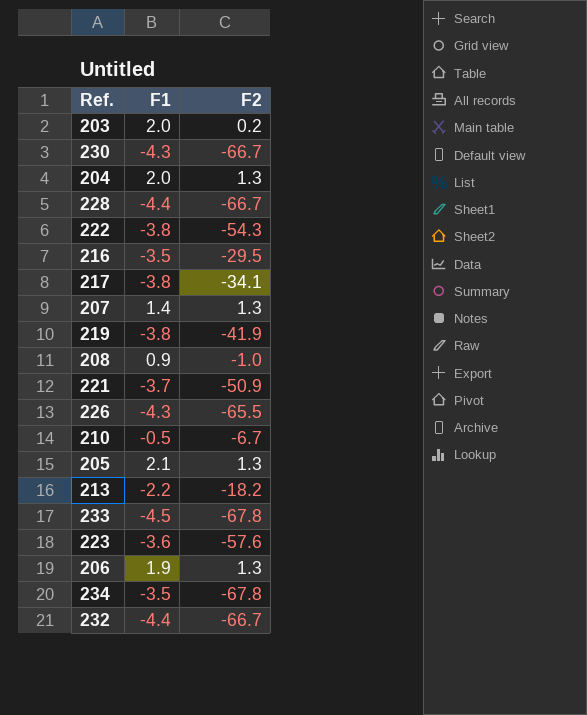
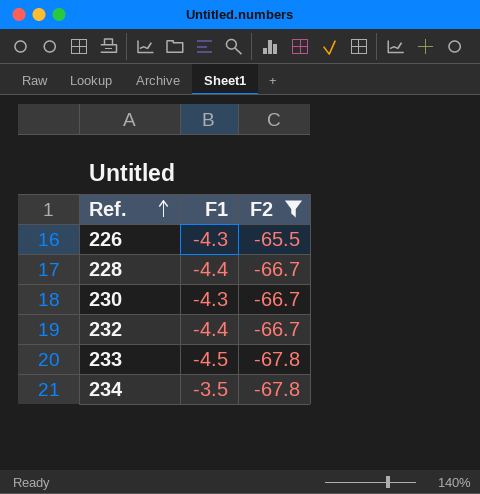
filter: none -> F2 <= -65.5
row order: none -> Ref. ascending

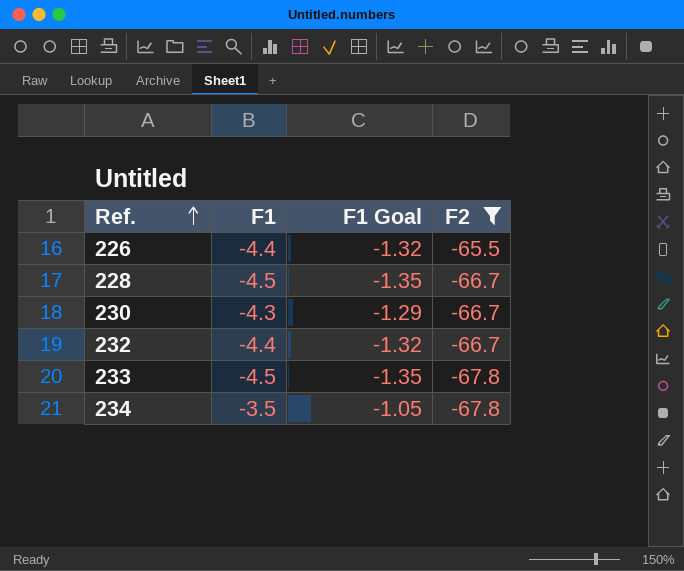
column F1 Goal | formula: none -> [F1] * 0.3
226 | F1: -4.3 -> -4.4
228 | F1: -4.4 -> -4.5

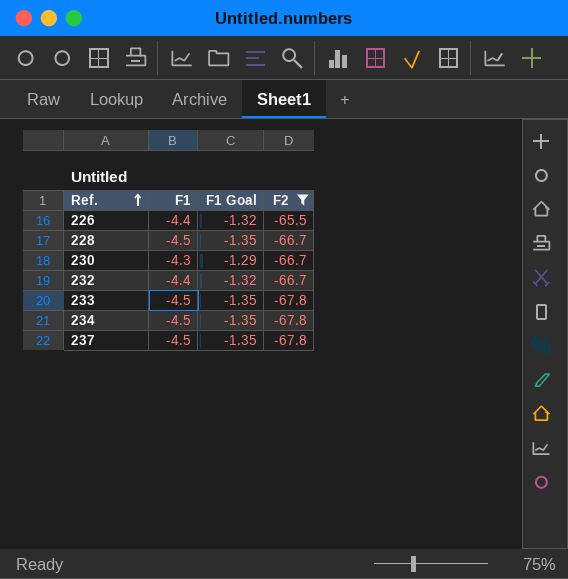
234 | F1: -3.5 -> -4.5
234 | F1 Goal: -1.05 -> -1.35
row 237: none -> -4.5 | -1.35 | -67.8

